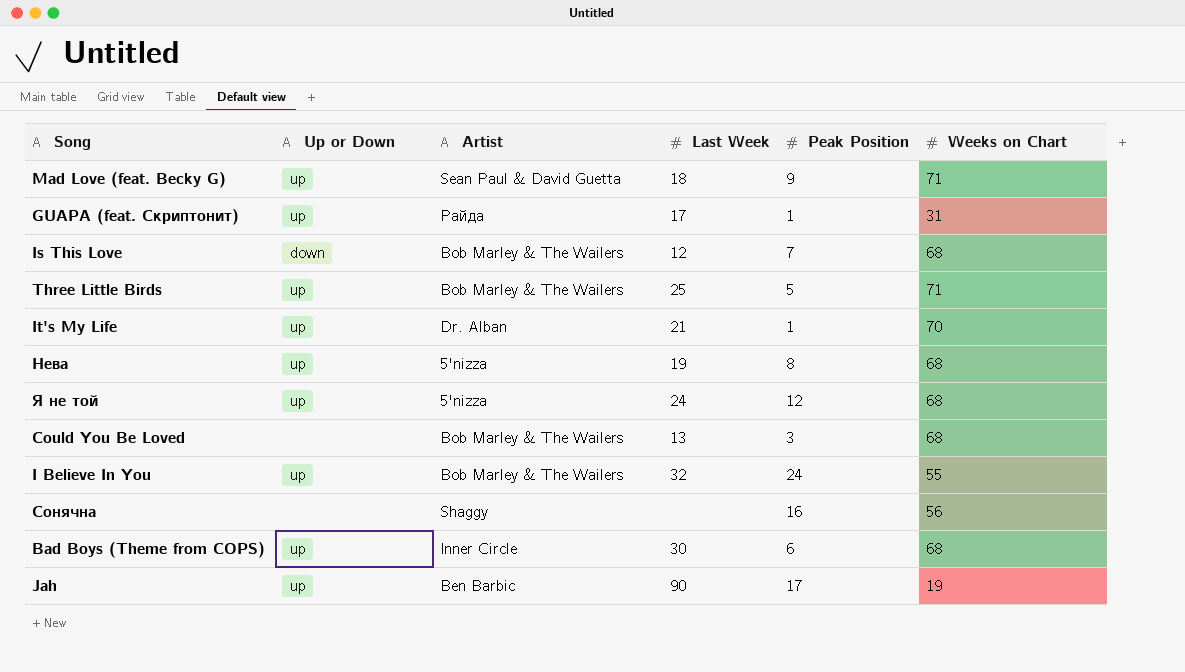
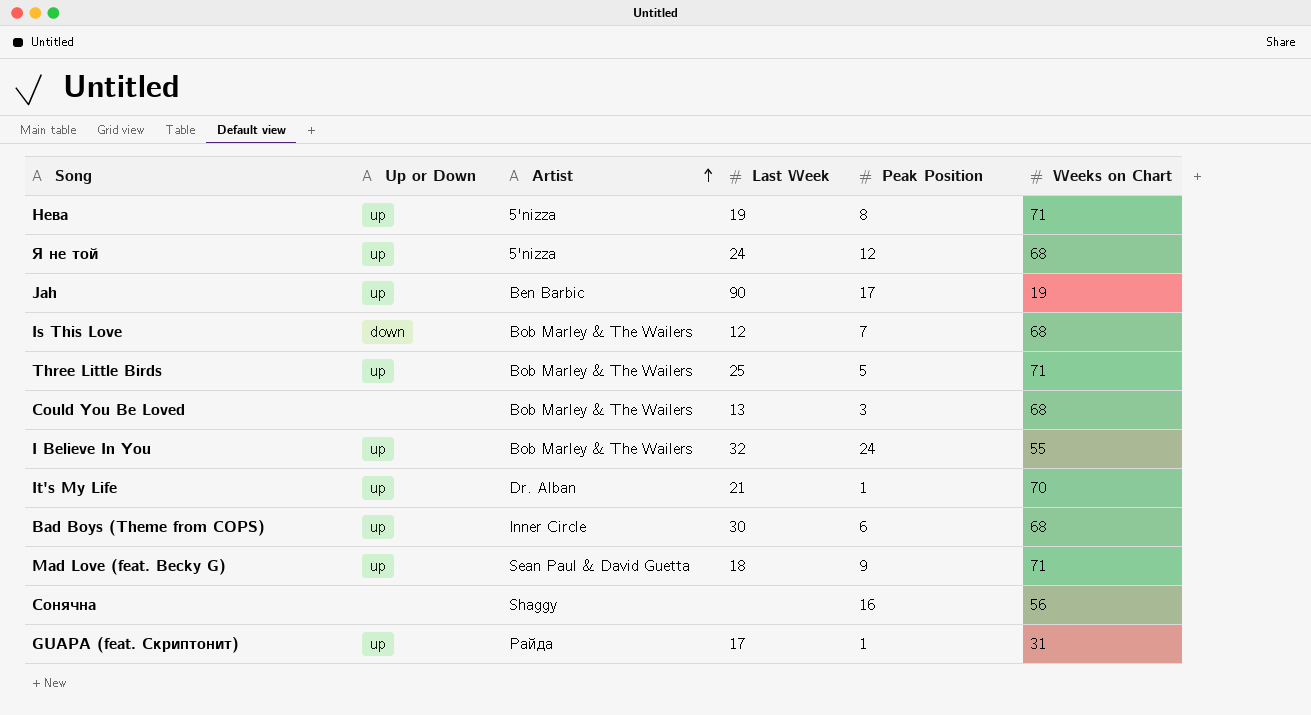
row order: none -> Artist ascending
Нева | Weeks on Chart: 68 -> 71

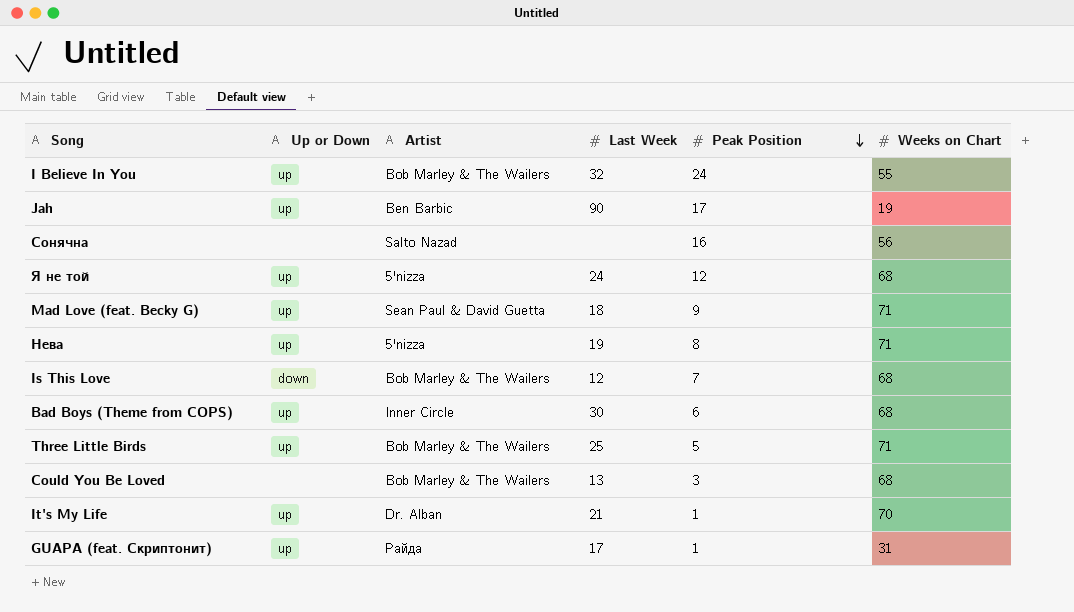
row order: Artist ascending -> Peak Position descending
Сонячна | Artist: Shaggy -> Salto Nazad

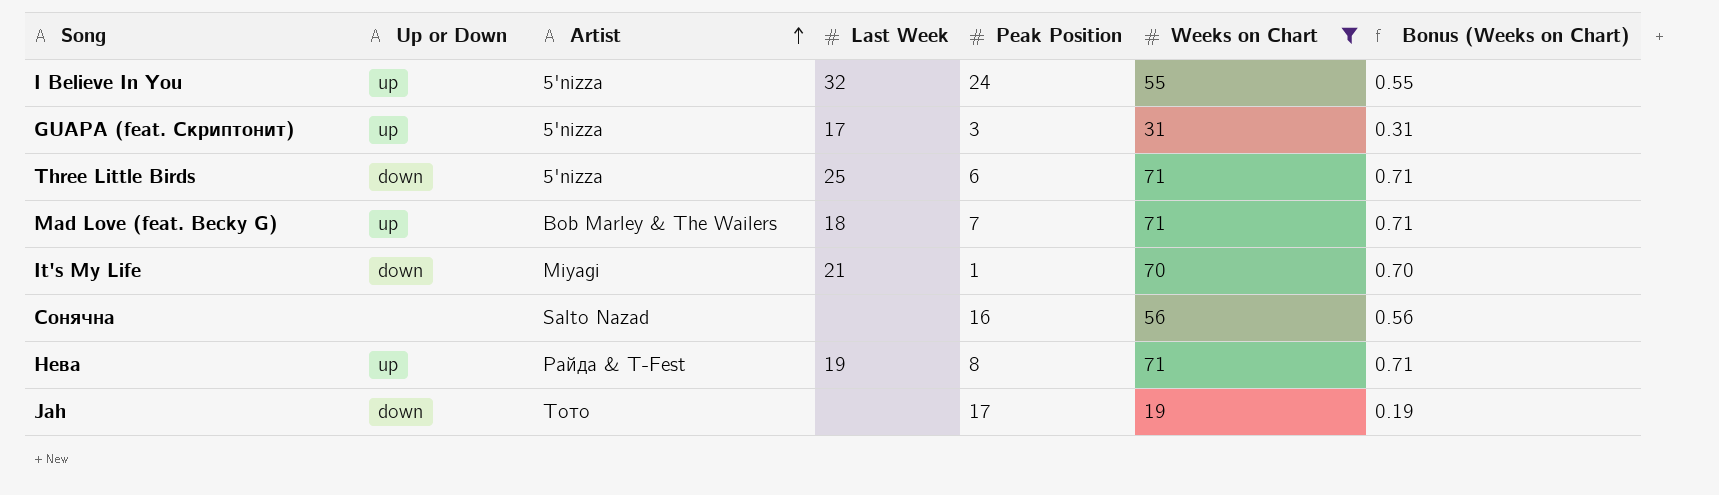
filter: none -> Weeks on Chart != 68
row order: Peak Position descending -> Artist ascending
column Bonus (Weeks on Chart) | formula: none -> [Weeks on Chart] * 0.01
I Believe In You | Artist: Bob Marley & The Wailers -> 5'nizza
GUAPA (feat. Скриптонит) | Artist: Райда -> 5'nizza
GUAPA (feat. Скриптонит) | Peak Position: 1 -> 3
Three Little Birds | Up or Down: up -> down
Three Little Birds | Artist: Bob Marley & The Wailers -> 5'nizza
Three Little Birds | Peak Position: 5 -> 6
Mad Love (feat. Becky G) | Artist: Sean Paul & David Guetta -> Bob Marley & The Wailers
Mad Love (feat. Becky G) | Peak Position: 9 -> 7
It's My Life | Up or Down: up -> down
It's My Life | Artist: Dr. Alban -> Miyagi
Нева | Artist: 5'nizza -> Райда & T-Fest
Jah | Up or Down: up -> down
Jah | Artist: Ben Barbic -> Тото
Jah | Last Week: 90 -> none

